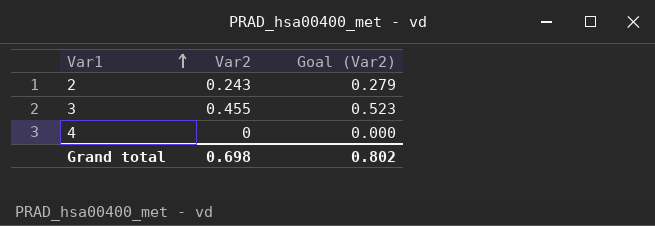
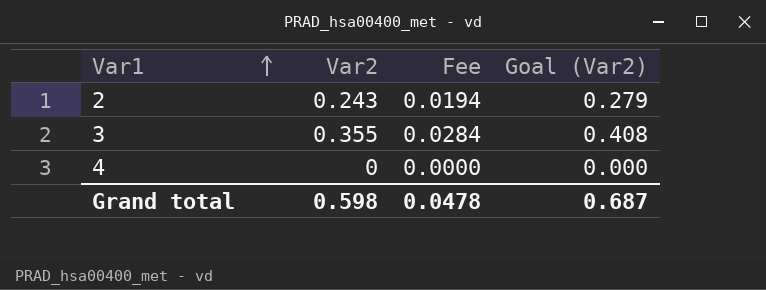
column Fee | formula: none -> [Var2] * 0.08
3 | Var2: 0.455 -> 0.355
3 | Goal (Var2): 0.523 -> 0.408
Grand total | Var2: 0.698 -> 0.598
Grand total | Goal (Var2): 0.802 -> 0.687

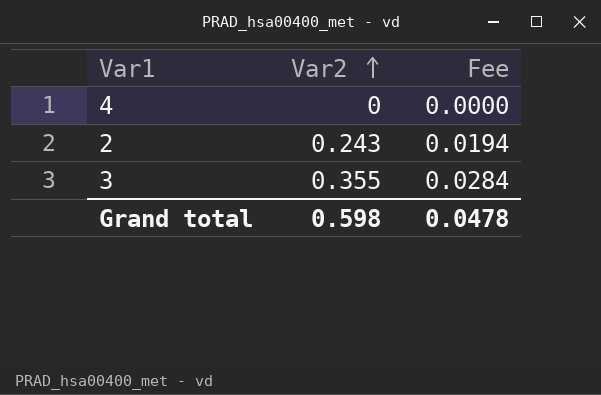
row order: Var1 ascending -> Var2 ascending
column Goal (Var2) | formula: [Var2] * 1.15 -> none

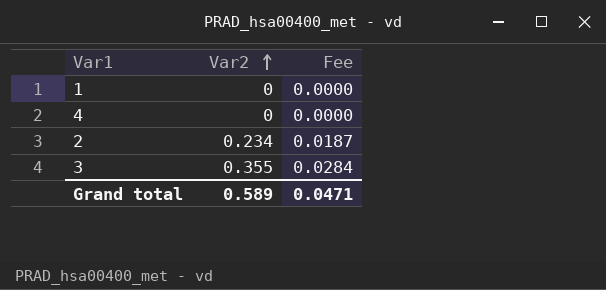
row 1: none -> 0 | 0.0000
2 | Var2: 0.243 -> 0.234
2 | Fee: 0.0194 -> 0.0187
Grand total | Var2: 0.598 -> 0.589
Grand total | Fee: 0.0478 -> 0.0471

